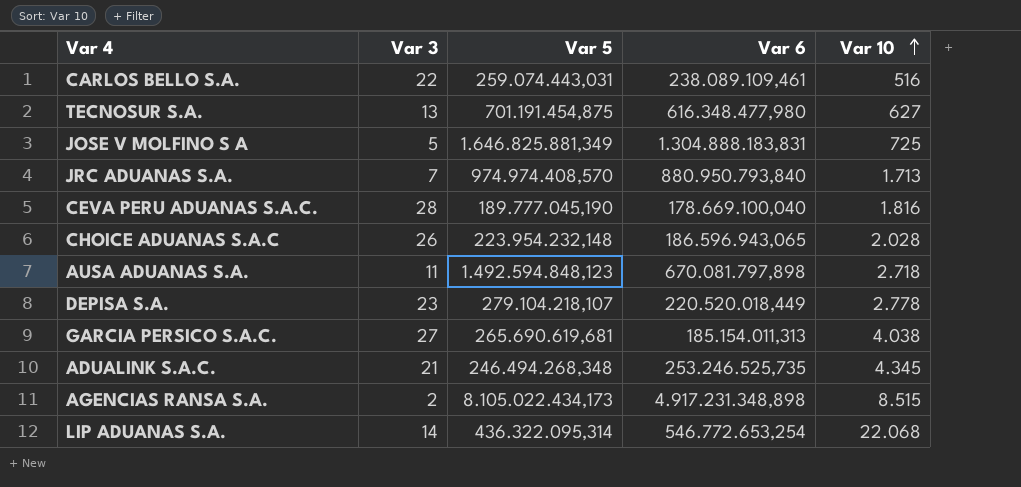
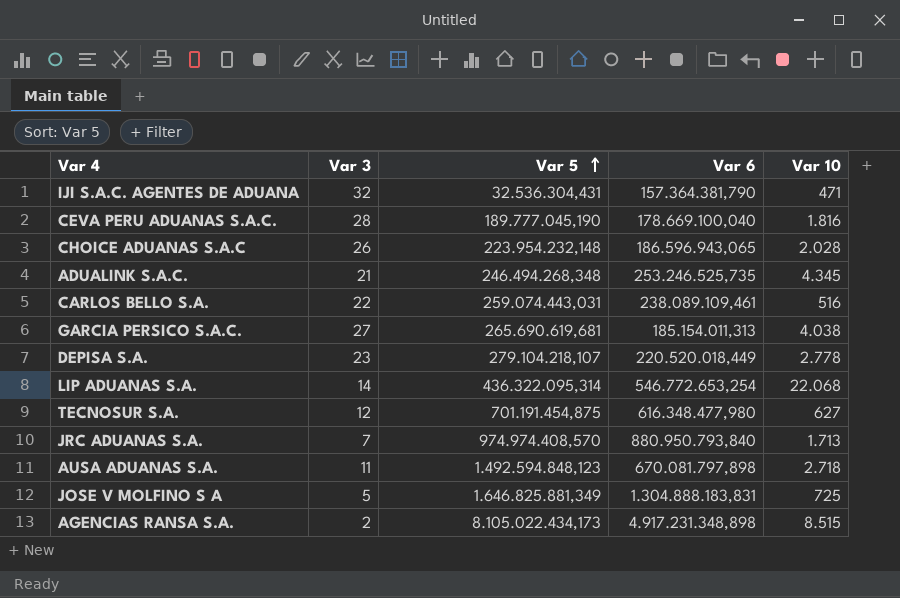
row order: Var 10 ascending -> Var 5 ascending
row IJI S.A.C. AGENTES DE ADUANA: none -> 32 | 32.536.304,431 | 157.364.381,790 | 471
TECNOSUR S.A. | Var 3: 13 -> 12

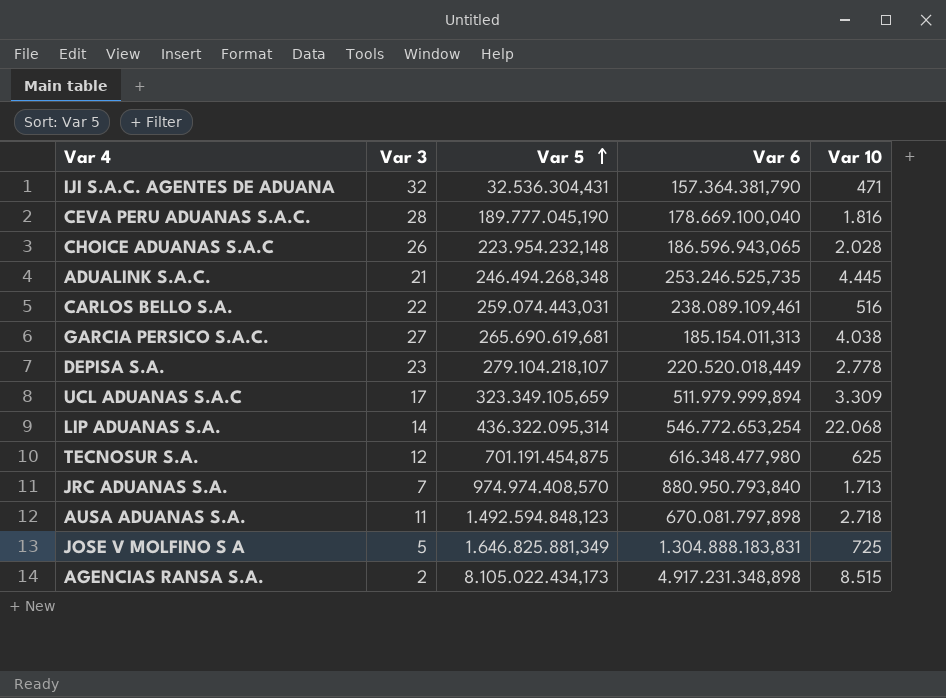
ADUALINK S.A.C. | Var 10: 4.345 -> 4.445
row UCL ADUANAS S.A.C: none -> 17 | 323.349.105,659 | 511.979.999,894 | 3.309
TECNOSUR S.A. | Var 10: 627 -> 625

